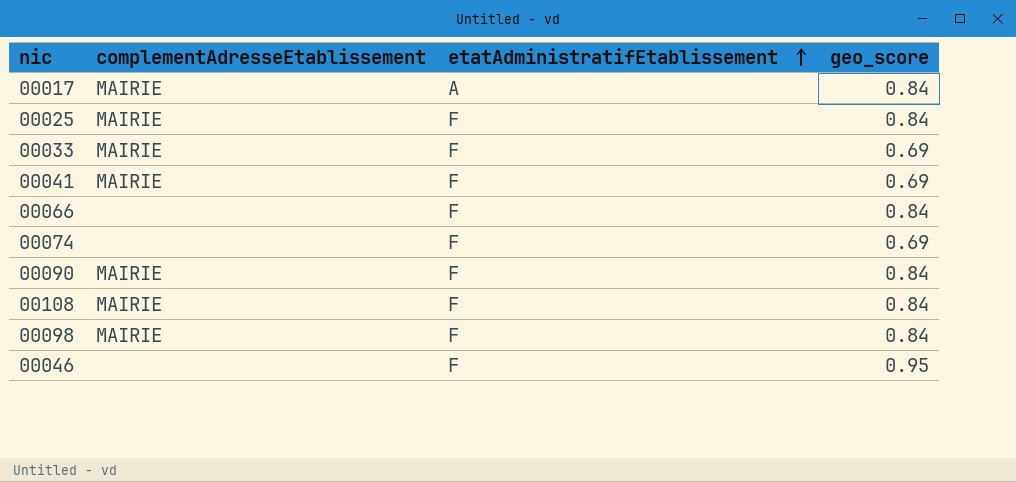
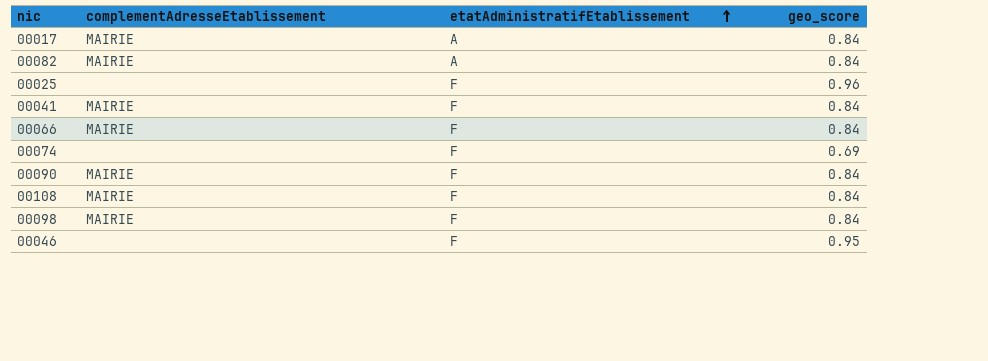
row 00033: MAIRIE | F | 0.69 -> none
row 00082: none -> MAIRIE | A | 0.84
00025 | complementAdresseEtablissement: MAIRIE -> none
00025 | geo_score: 0.84 -> 0.96
00041 | geo_score: 0.69 -> 0.84
00066 | complementAdresseEtablissement: none -> MAIRIE

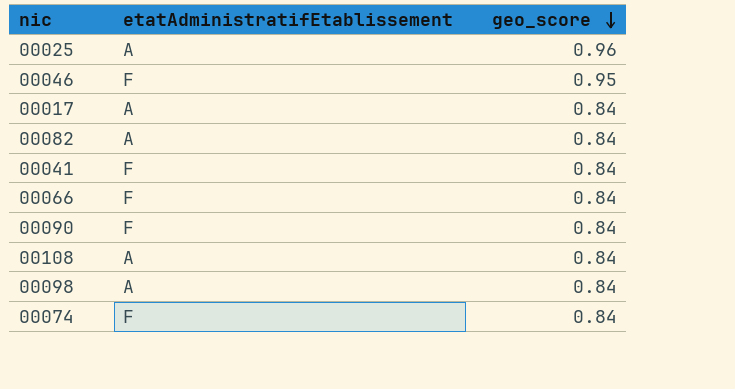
row order: etatAdministratifEtablissement ascending -> geo_score descending
column complementAdresseEtablissement | position: 2 -> none
00025 | etatAdministratifEtablissement: F -> A
00108 | etatAdministratifEtablissement: F -> A
00098 | etatAdministratifEtablissement: F -> A
00074 | geo_score: 0.69 -> 0.84

